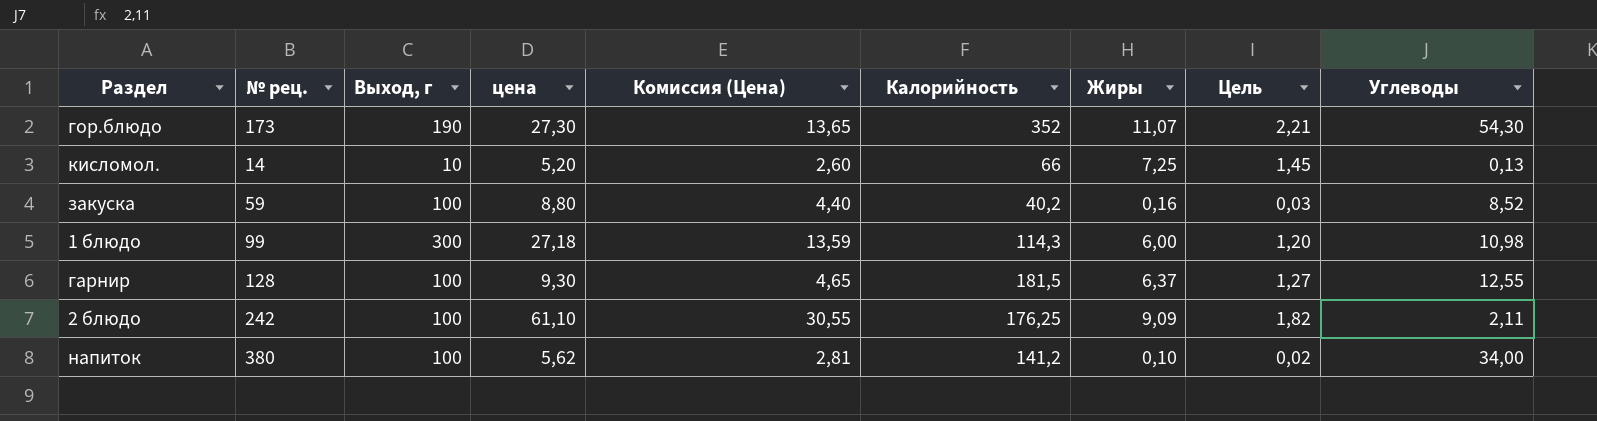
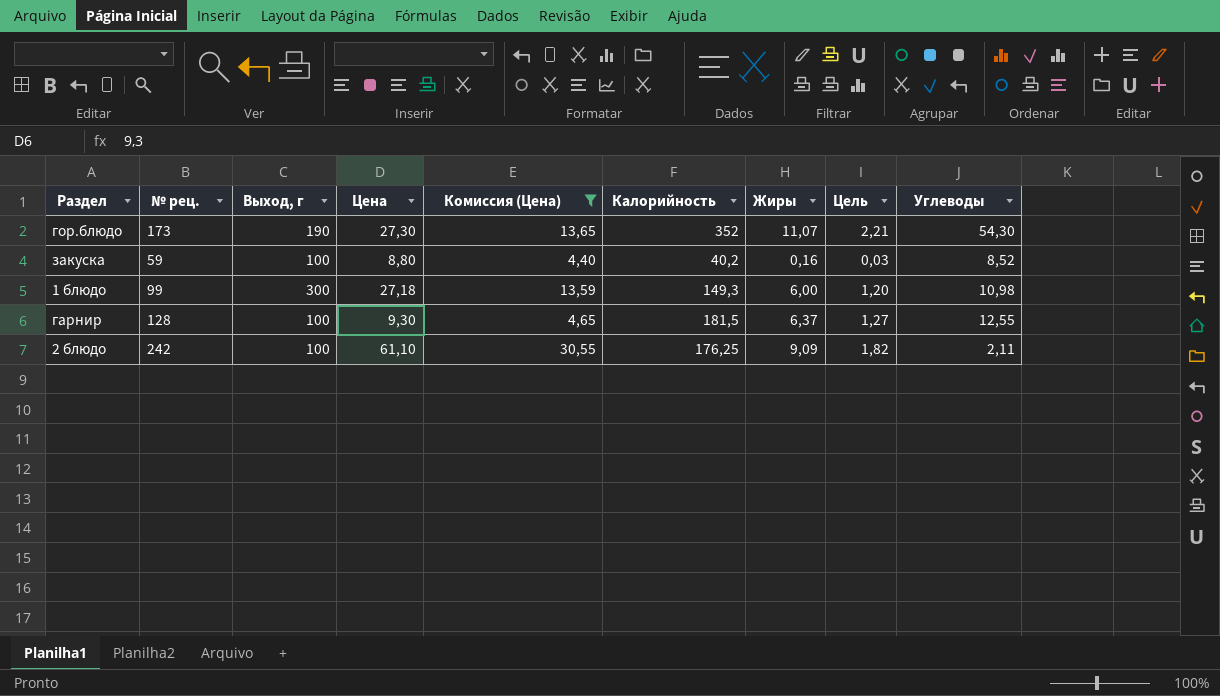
filter: none -> Комиссия (Цена) >= 4,40
column name: цена -> Цена
1 блюдо | Калорийность: 114,3 -> 149,3

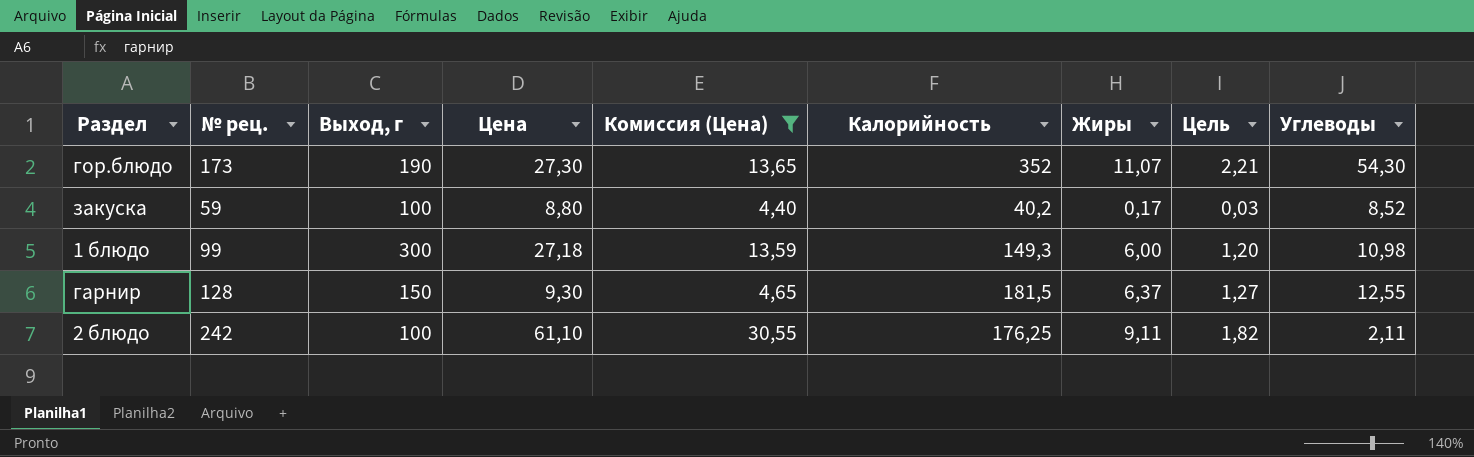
закуска | Жиры: 0,16 -> 0,17
гарнир | Выход, г: 100 -> 150
2 блюдо | Жиры: 9,09 -> 9,11

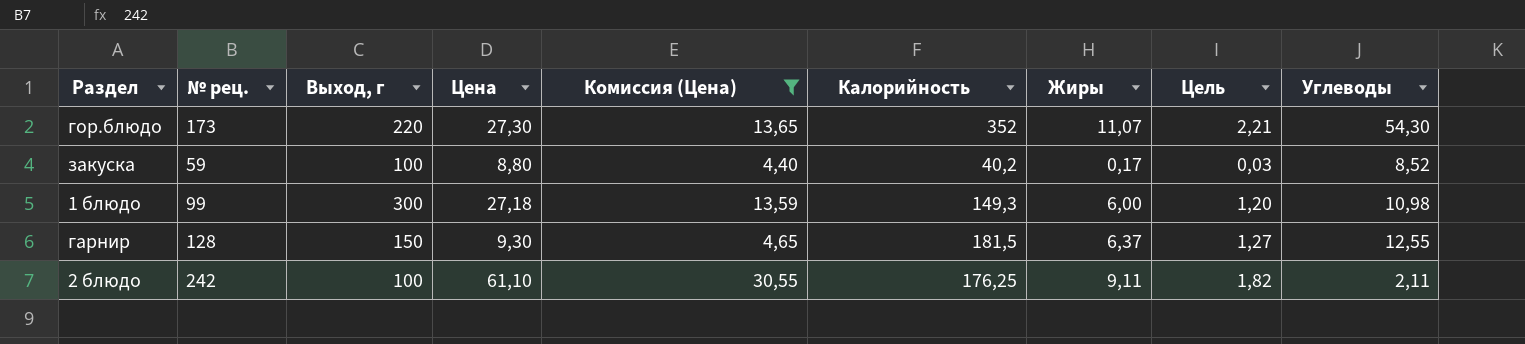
гор.блюдо | Выход, г: 190 -> 220

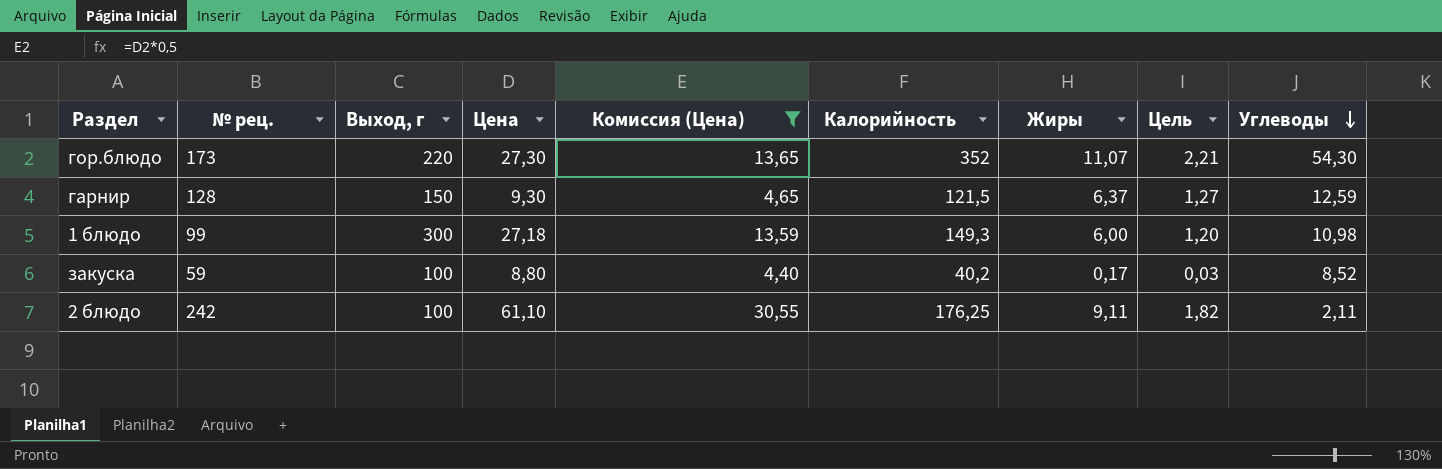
row order: none -> Углеводы descending
гарнир | Калорийность: 181,5 -> 121,5
гарнир | Углеводы: 12,55 -> 12,59

